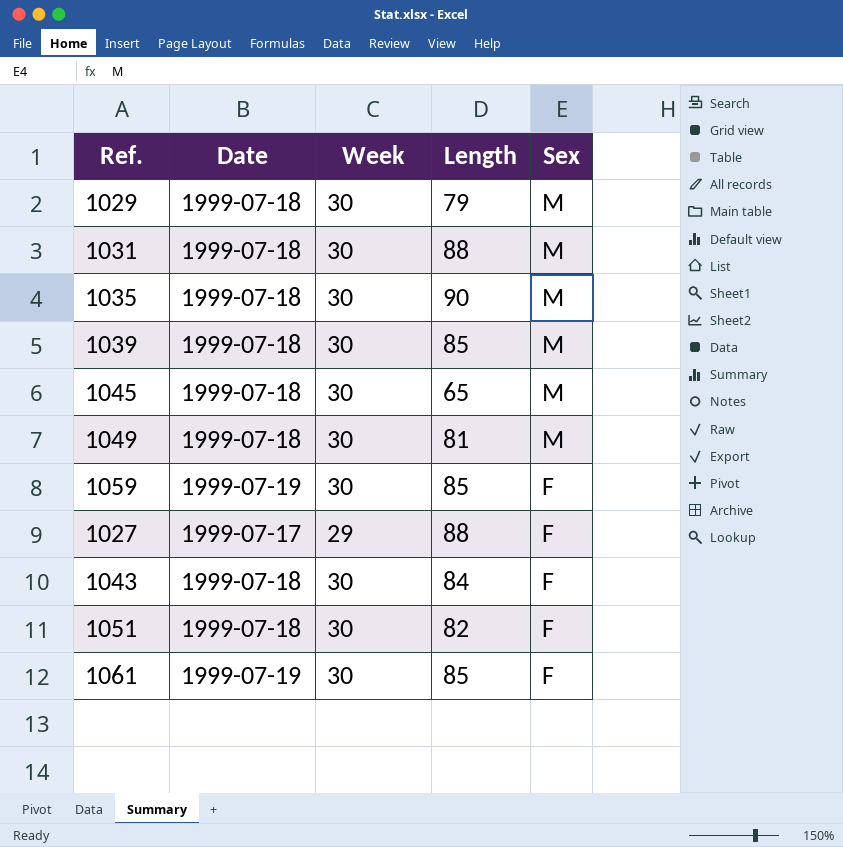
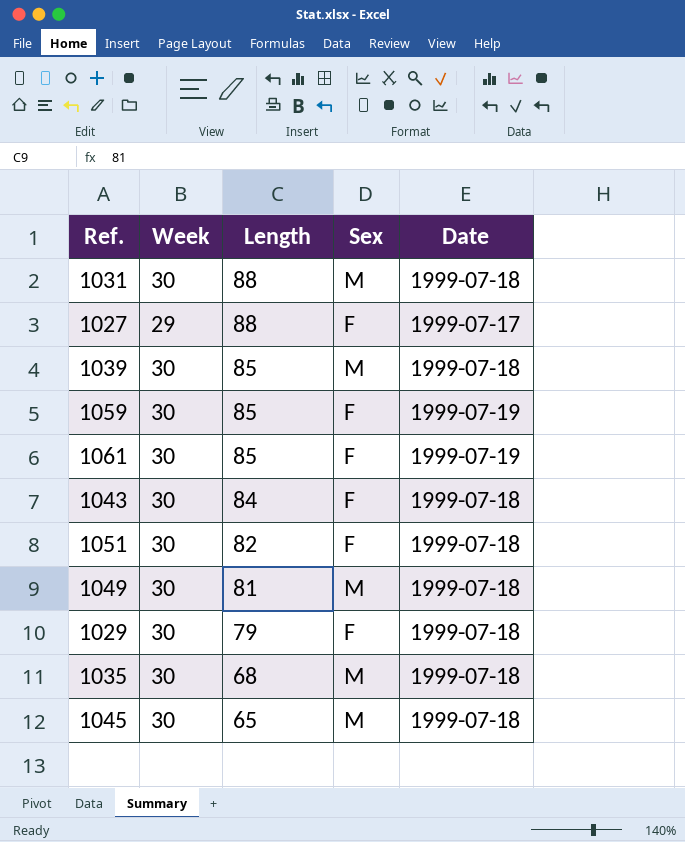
row order: Sex descending -> Length descending
column Date | position: 2 -> 5
1029 | Sex: M -> F
1035 | Length: 90 -> 68

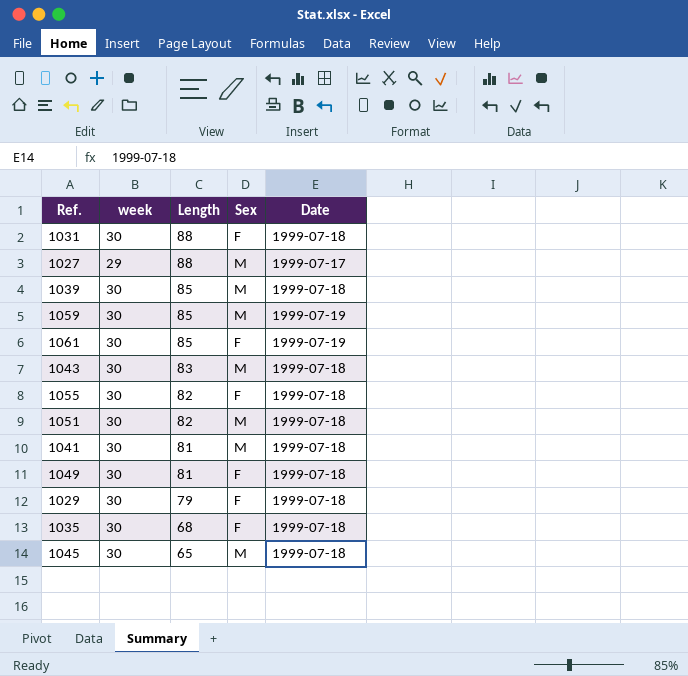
column name: Week -> week
1031 | Sex: M -> F
1027 | Sex: F -> M
1059 | Sex: F -> M
1043 | Length: 84 -> 83
1043 | Sex: F -> M
row 1055: none -> 30 | 82 | F | 1999-07-18
1051 | Sex: F -> M
row 1041: none -> 30 | 81 | M | 1999-07-18
1049 | Sex: M -> F
1035 | Sex: M -> F

